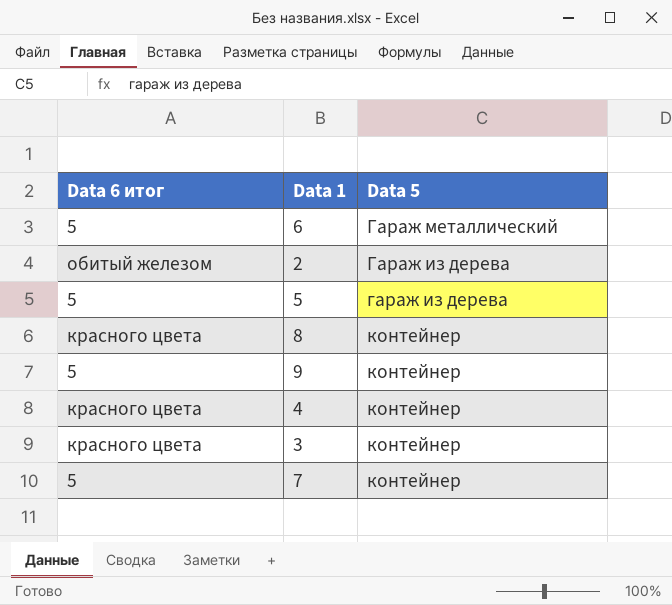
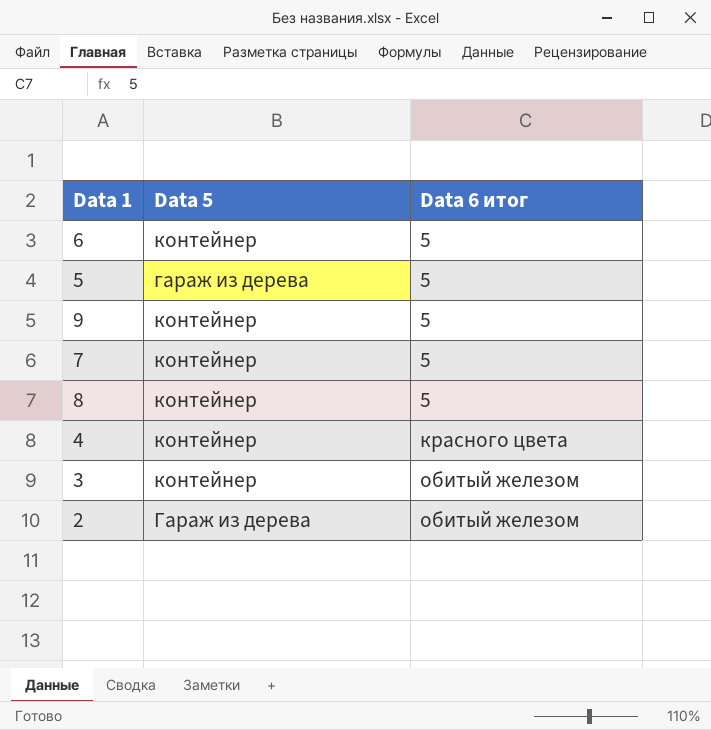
row order: none -> Data 6 итог ascending
column Data 6 итог | position: 1 -> 3
6 | Data 5: Гараж металлический -> контейнер
8 | Data 6 итог: красного цвета -> 5
3 | Data 6 итог: красного цвета -> обитый железом

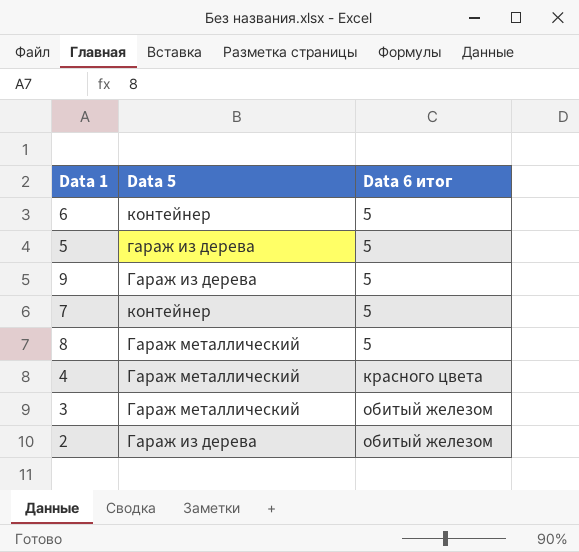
9 | Data 5: контейнер -> Гараж из дерева
8 | Data 5: контейнер -> Гараж металлический
4 | Data 5: контейнер -> Гараж металлический
3 | Data 5: контейнер -> Гараж металлический

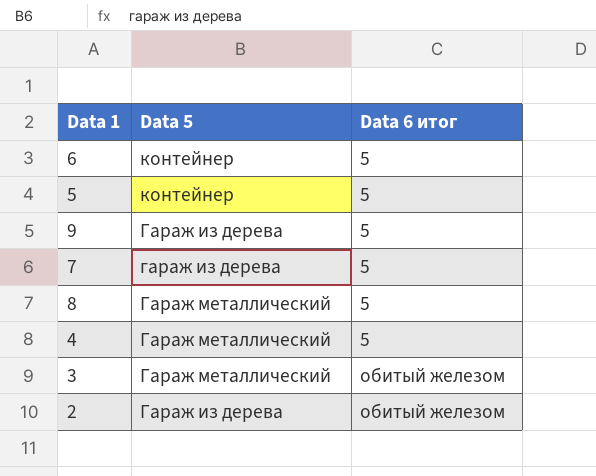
5 | Data 5: гараж из дерева -> контейнер
7 | Data 5: контейнер -> гараж из дерева
4 | Data 6 итог: красного цвета -> 5

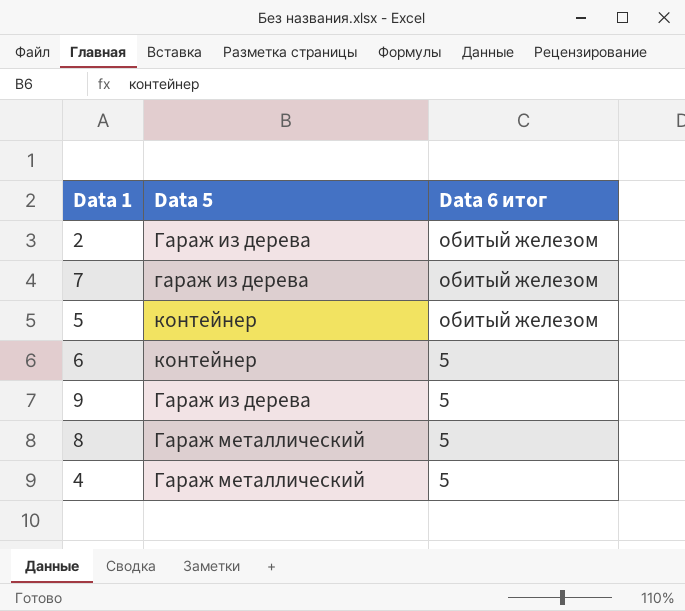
row order: Data 6 итог ascending -> Data 6 итог descending
row 3: Гараж металлический | обитый железом -> none
7 | Data 6 итог: 5 -> обитый железом
5 | Data 6 итог: 5 -> обитый железом

